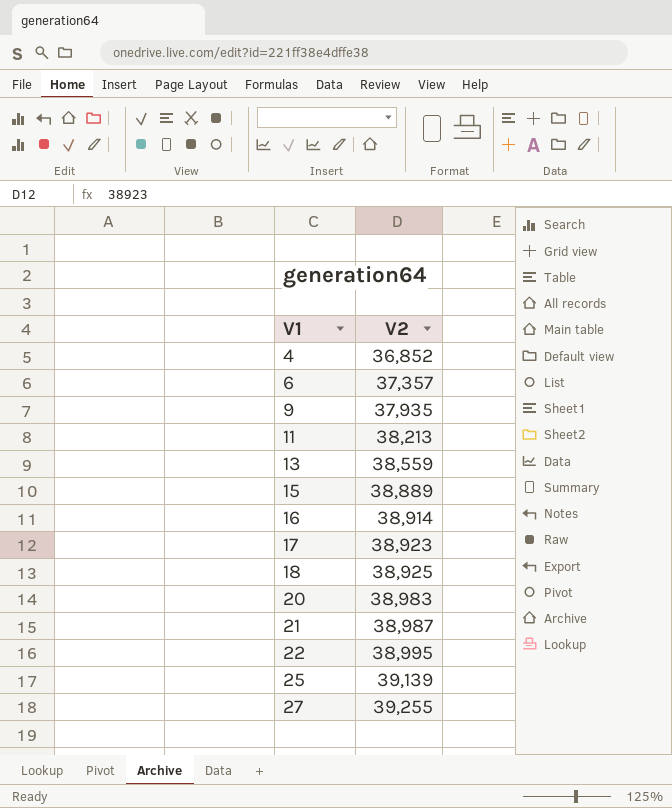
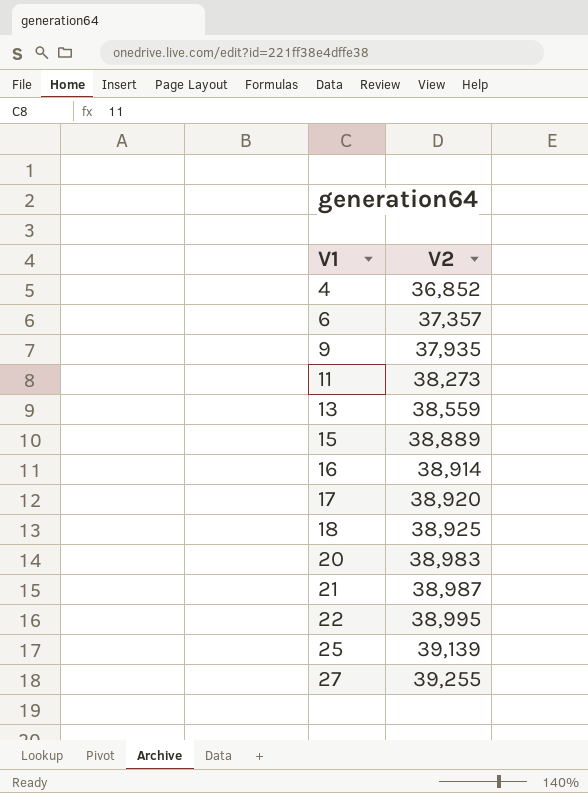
11 | V2: 38,213 -> 38,273
17 | V2: 38,923 -> 38,920

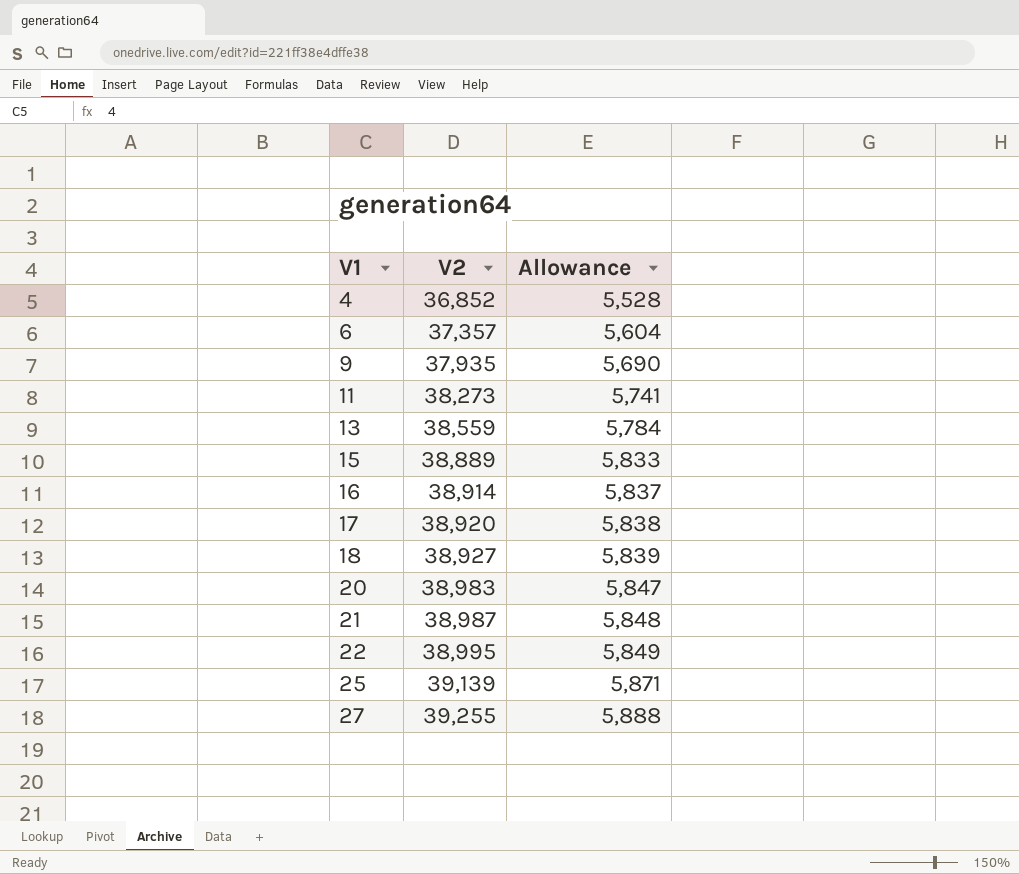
column Allowance | formula: none -> [V2] * 0.15
18 | V2: 38,925 -> 38,927

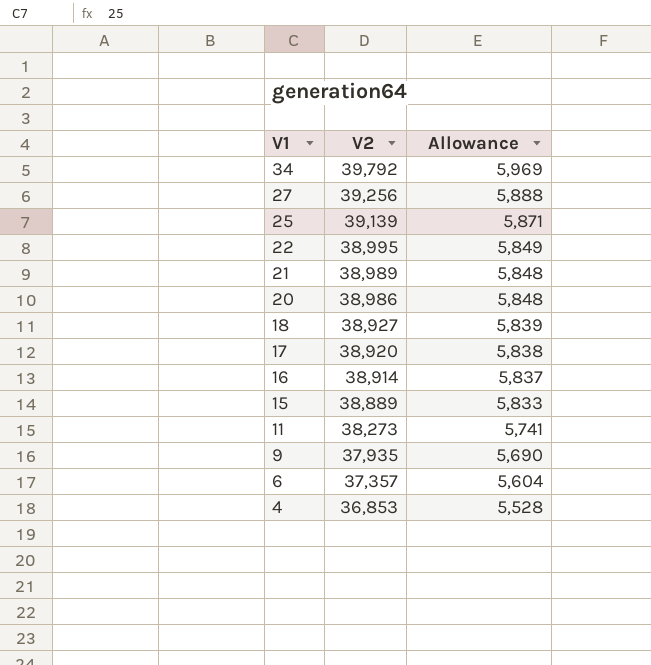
row order: V1 ascending -> V1 descending
row 13: 38,559 | 5,784 -> none
row 34: none -> 39,792 | 5,969
27 | V2: 39,255 -> 39,256
21 | V2: 38,987 -> 38,989
20 | V2: 38,983 -> 38,986
20 | Allowance: 5,847 -> 5,848
4 | V2: 36,852 -> 36,853

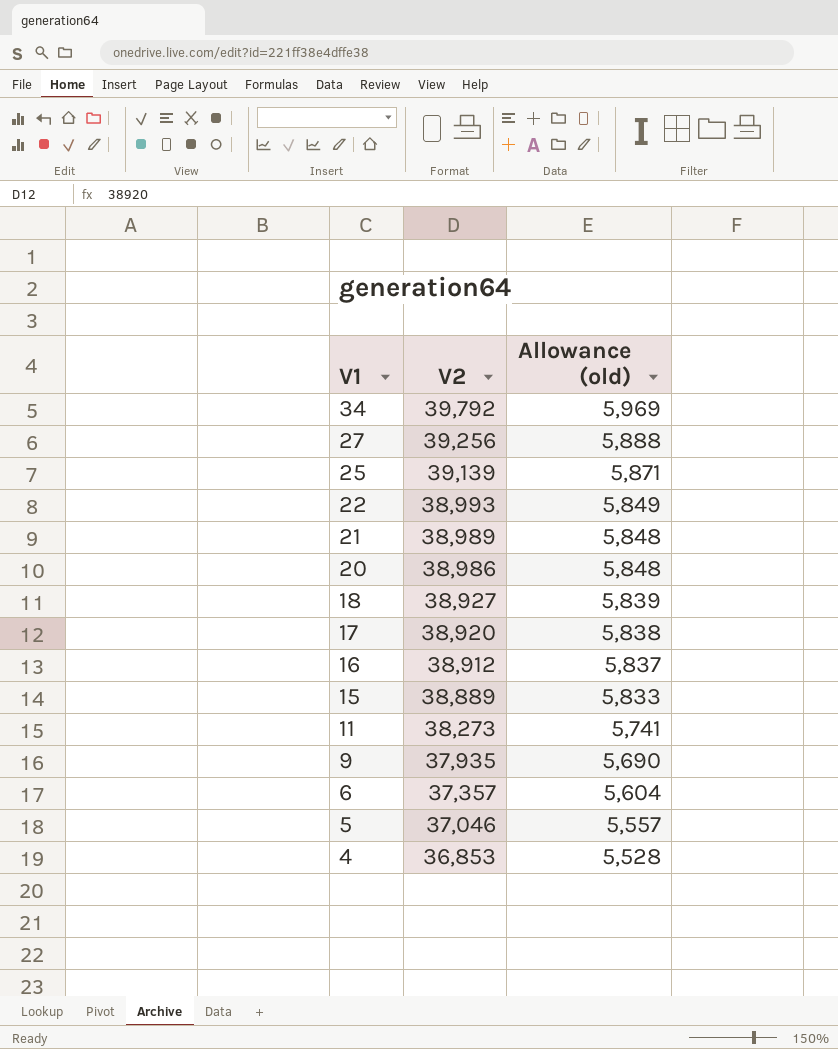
column name: Allowance -> Allowance (old)
22 | V2: 38,995 -> 38,993
16 | V2: 38,914 -> 38,912
row 5: none -> 37,046 | 5,557

